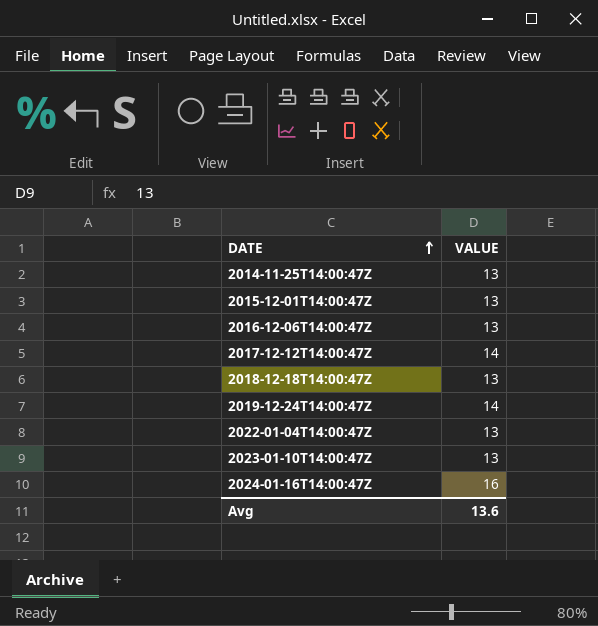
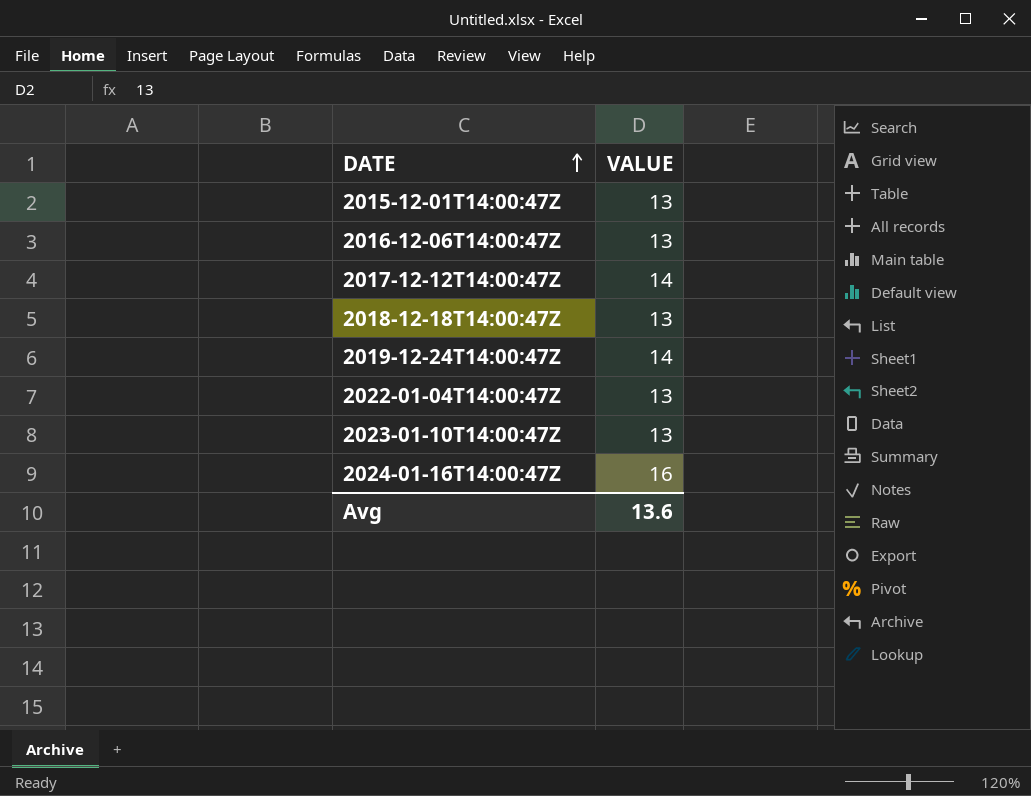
row 2014-11-25T14:00:47Z: 13 -> none

